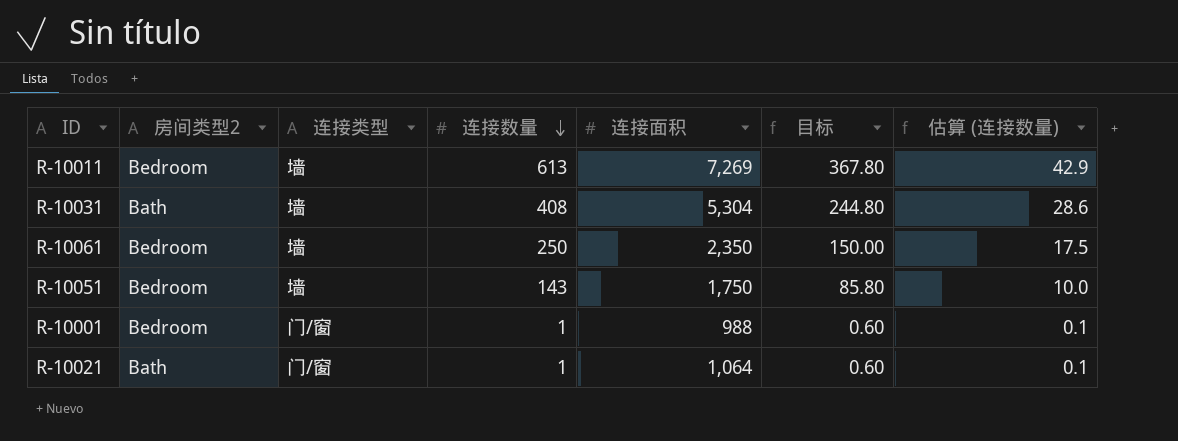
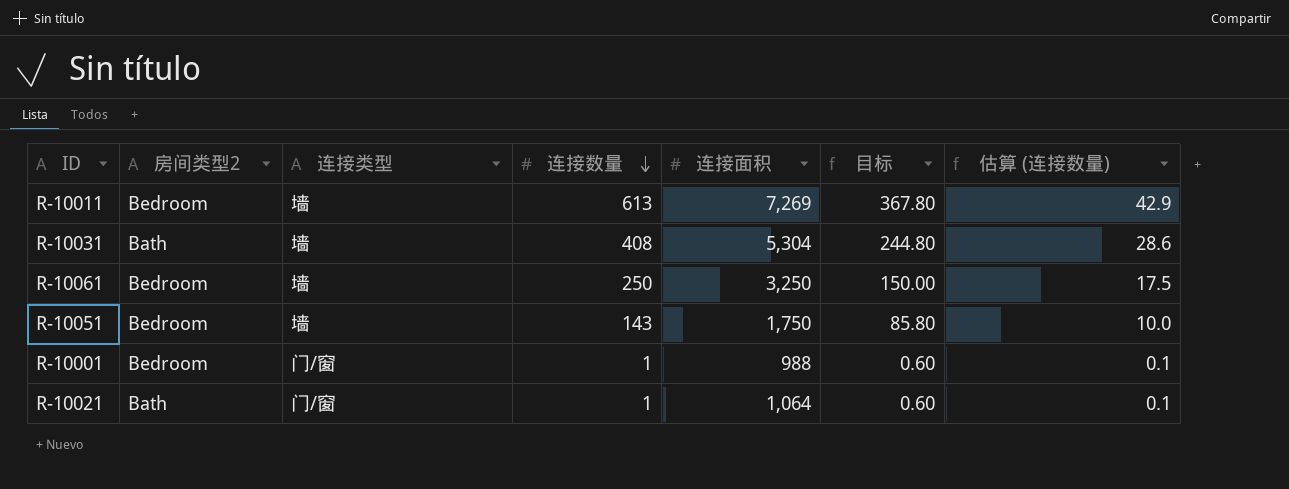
R-10061 | 连接面积: 2,350 -> 3,250

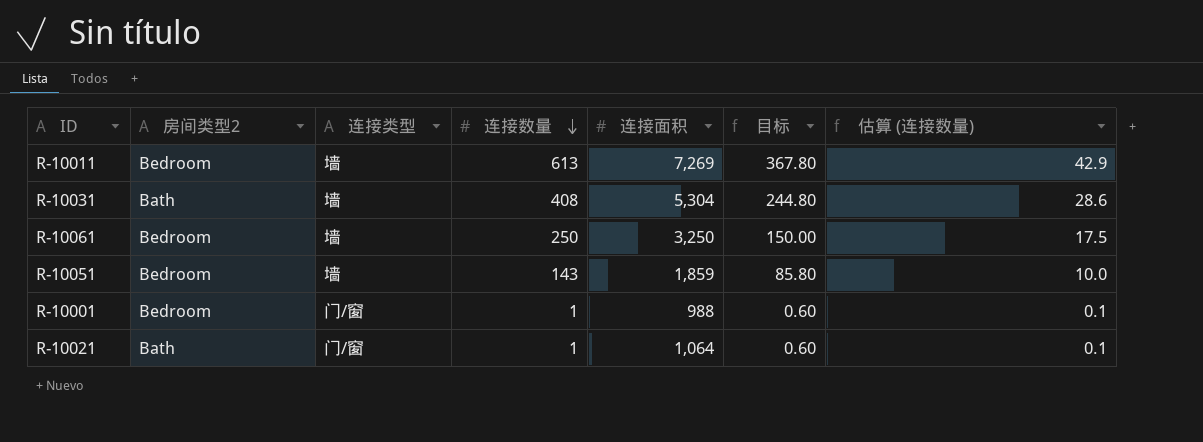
R-10051 | 连接面积: 1,750 -> 1,859

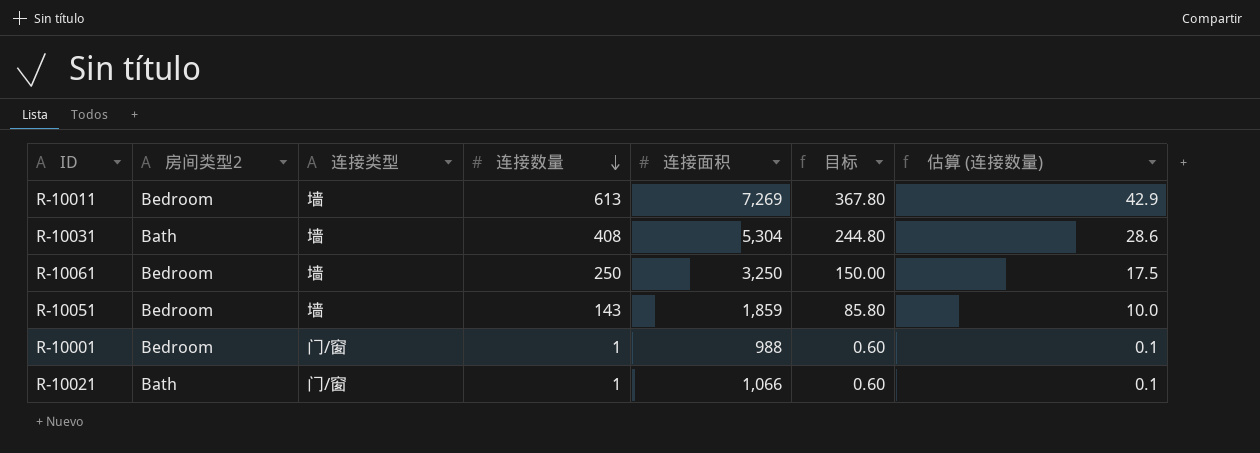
R-10021 | 连接面积: 1,064 -> 1,066

